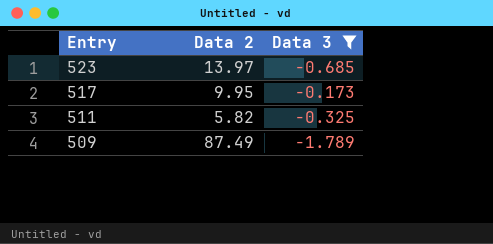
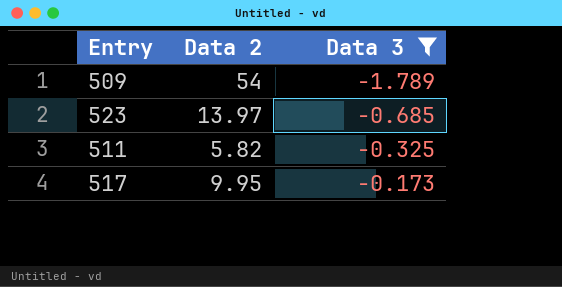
row order: Entry descending -> Data 3 ascending
509 | Data 2: 87.49 -> 54

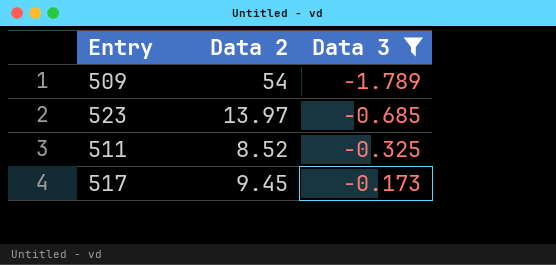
511 | Data 2: 5.82 -> 8.52
517 | Data 2: 9.95 -> 9.45

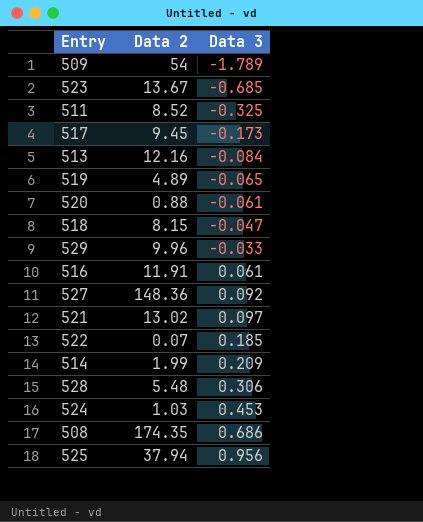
filter: Data 3 <= -0.173 -> none
523 | Data 2: 13.97 -> 13.67

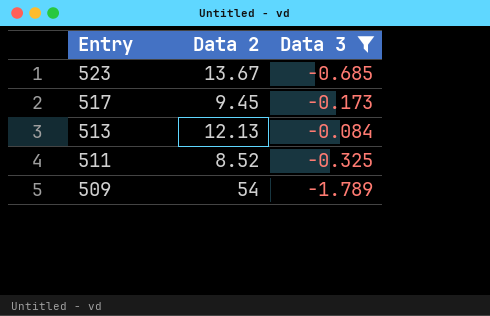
filter: none -> Data 3 <= -0.084
row order: Data 3 ascending -> Entry descending
513 | Data 2: 12.16 -> 12.13

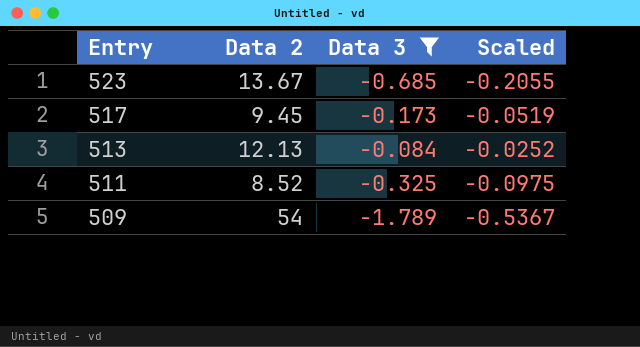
column Scaled | formula: none -> [Data 3] * 0.3

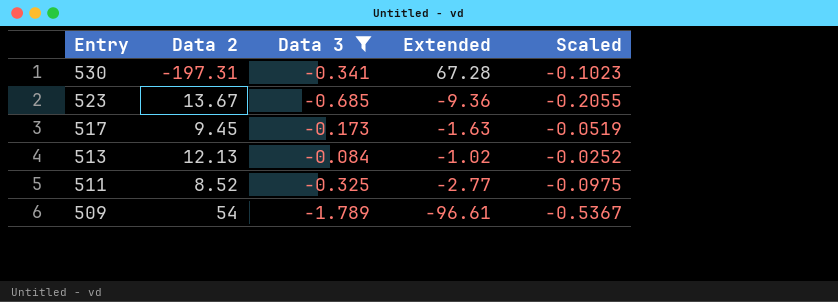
column Extended | formula: none -> [Data 2] * [Data 3]
row 530: none -> -197.31 | -0.341 | 67.28 | -0.1023

